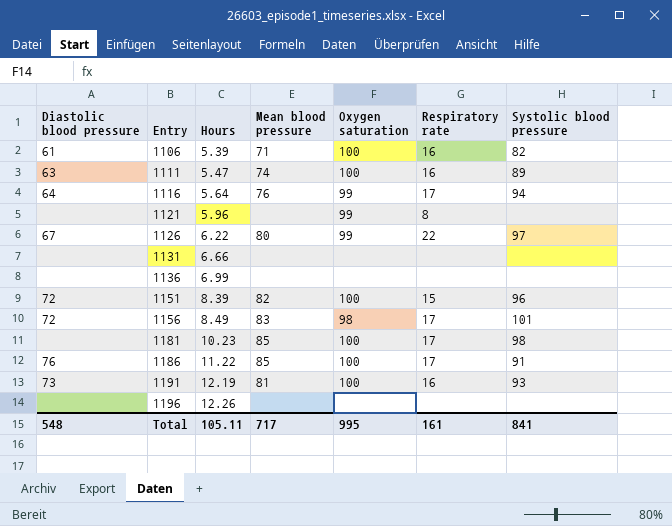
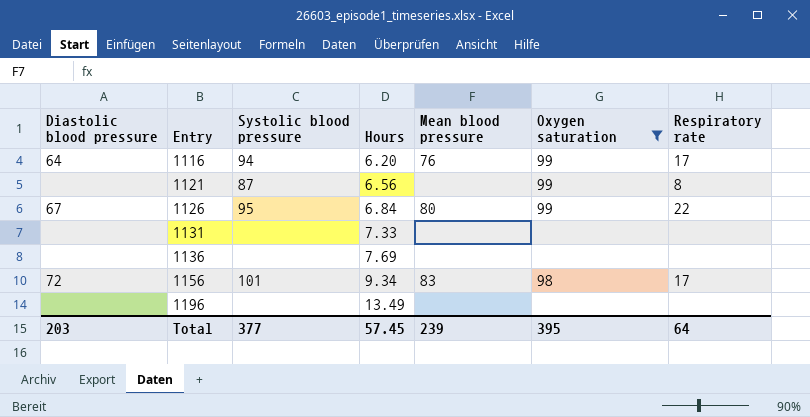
filter: none -> Oxygen saturation != 100
column Systolic blood pressure | position: 7 -> 3
1116 | Hours: 5.64 -> 6.20
1121 | Systolic blood pressure: none -> 87
1121 | Hours: 5.96 -> 6.56
1126 | Systolic blood pressure: 97 -> 95
1126 | Hours: 6.22 -> 6.84
1131 | Hours: 6.66 -> 7.33
1136 | Hours: 6.99 -> 7.69
1156 | Hours: 8.49 -> 9.34
1196 | Hours: 12.26 -> 13.49
Total | Diastolic blood pressure: 548 -> 203
Total | Systolic blood pressure: 841 -> 377
Total | Hours: 105.11 -> 57.45
Total | Mean blood pressure: 717 -> 239
Total | Oxygen saturation: 995 -> 395
Total | Respiratory rate: 161 -> 64

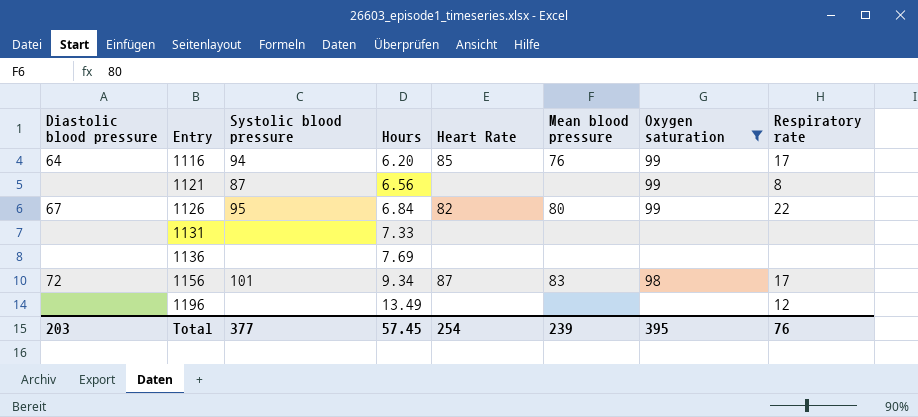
column Heart Rate | position: none -> 5
1196 | Respiratory rate: none -> 12
Total | Respiratory rate: 64 -> 76

